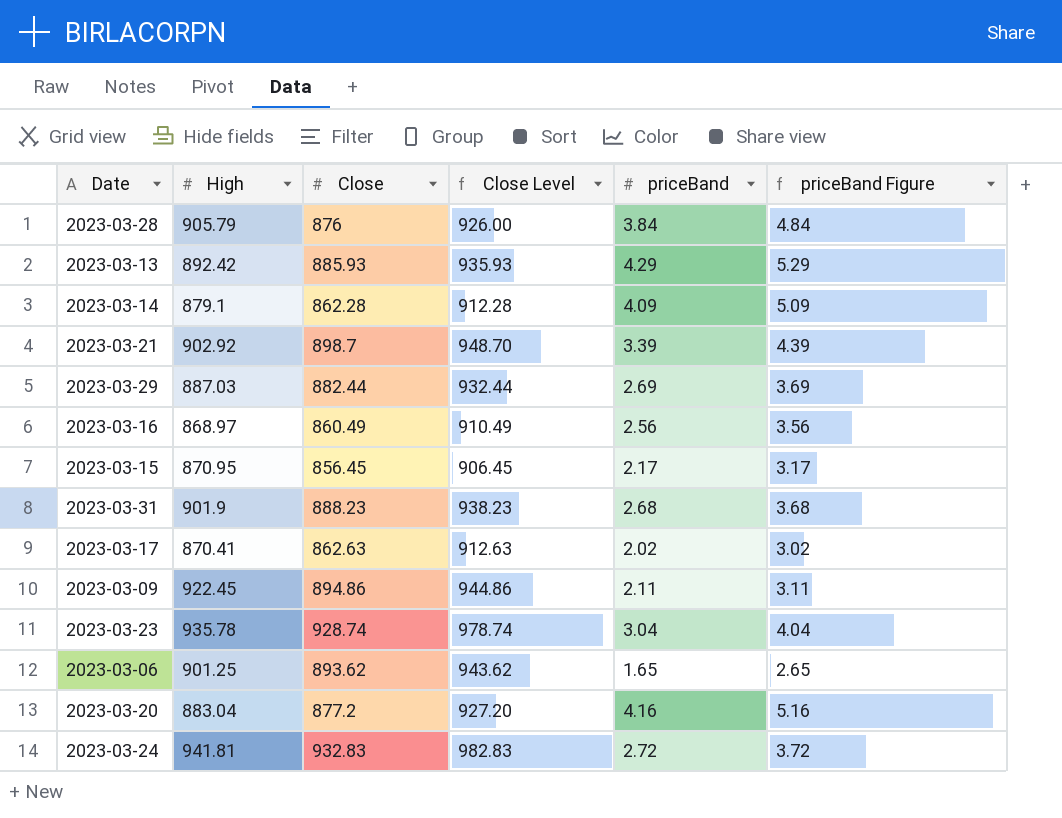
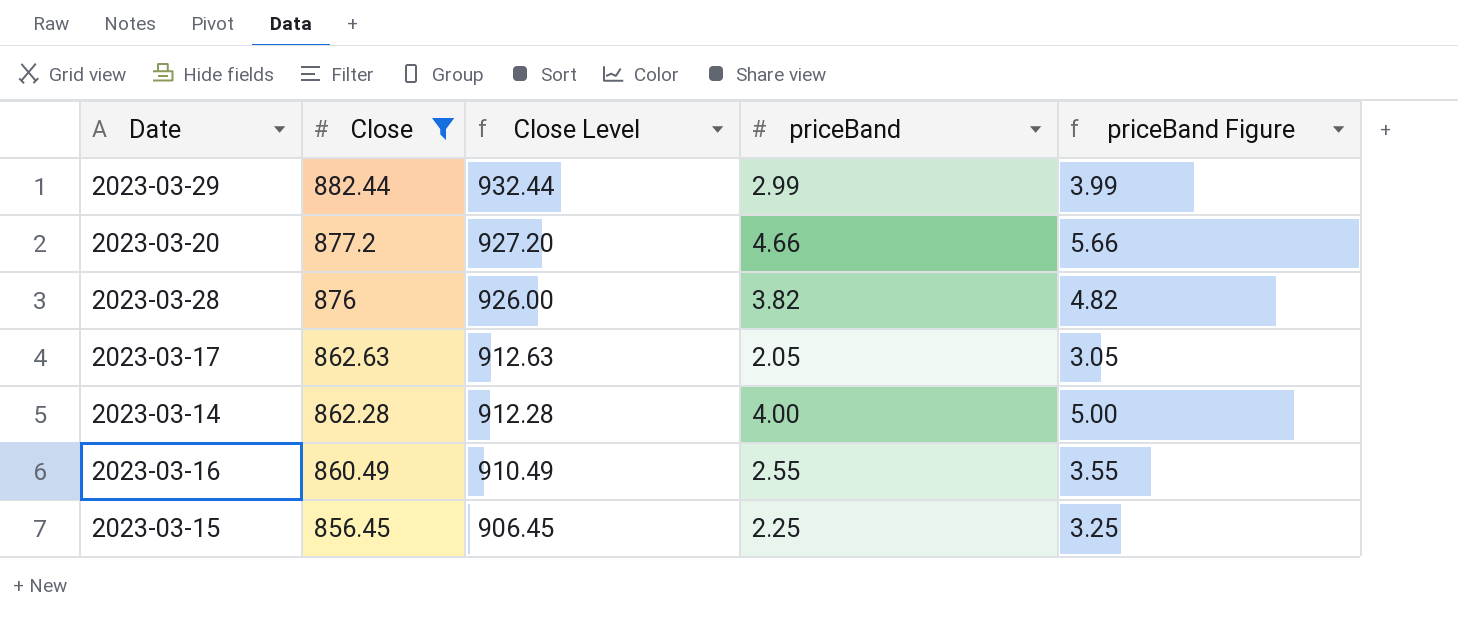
filter: none -> Close <= 882.44
row order: none -> Close descending
column High | position: 2 -> none
2023-03-29 | priceBand: 2.69 -> 2.99
2023-03-29 | priceBand Figure: 3.69 -> 3.99
2023-03-20 | priceBand: 4.16 -> 4.66
2023-03-20 | priceBand Figure: 5.16 -> 5.66
2023-03-28 | priceBand: 3.84 -> 3.82
2023-03-28 | priceBand Figure: 4.84 -> 4.82
2023-03-17 | priceBand: 2.02 -> 2.05
2023-03-17 | priceBand Figure: 3.02 -> 3.05
2023-03-14 | priceBand: 4.09 -> 4.00
2023-03-14 | priceBand Figure: 5.09 -> 5.00
2023-03-16 | priceBand: 2.56 -> 2.55
2023-03-16 | priceBand Figure: 3.56 -> 3.55
2023-03-15 | priceBand: 2.17 -> 2.25
2023-03-15 | priceBand Figure: 3.17 -> 3.25

